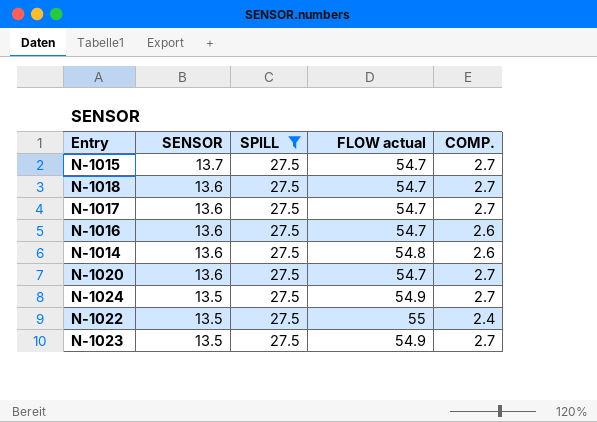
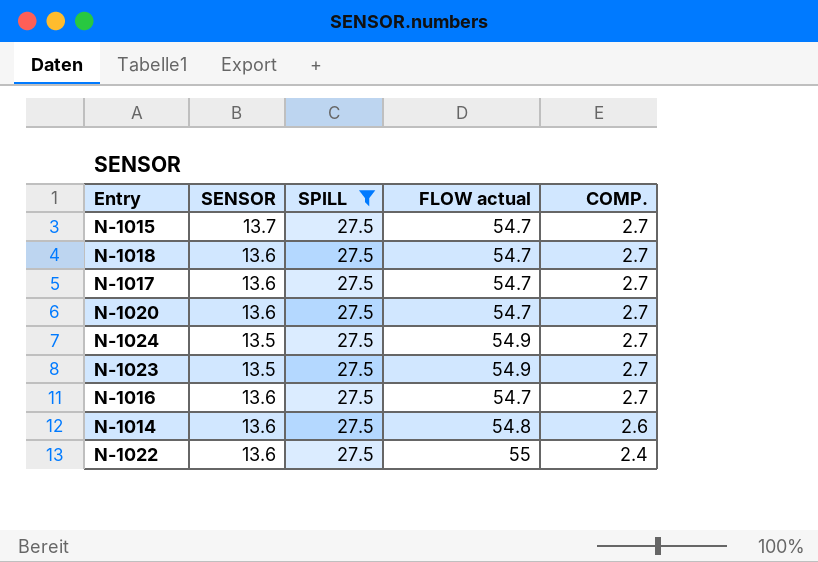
row order: SENSOR descending -> COMP. descending
N-1016 | COMP.: 2.6 -> 2.7
N-1022 | SENSOR: 13.5 -> 13.6

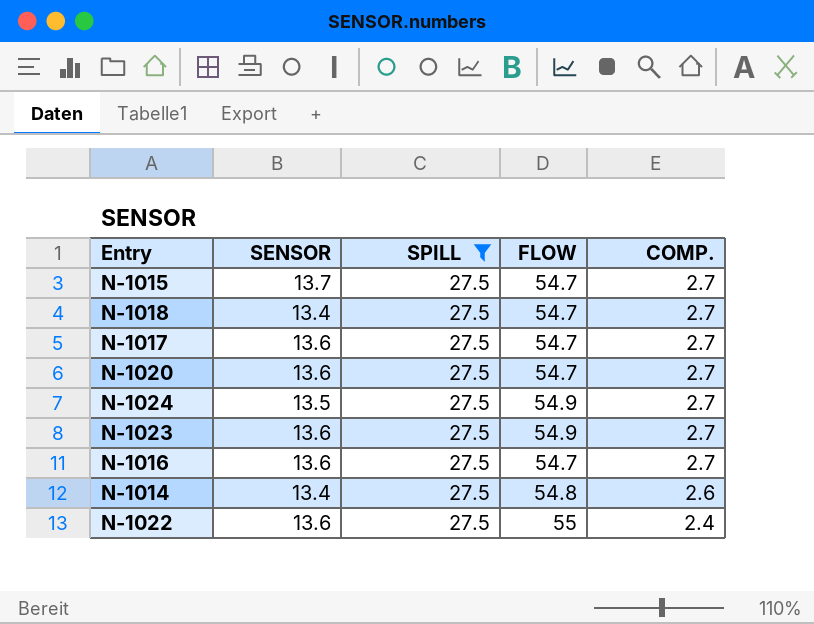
column name: FLOW actual -> FLOW
N-1018 | SENSOR: 13.6 -> 13.4
N-1023 | SENSOR: 13.5 -> 13.6
N-1014 | SENSOR: 13.6 -> 13.4

